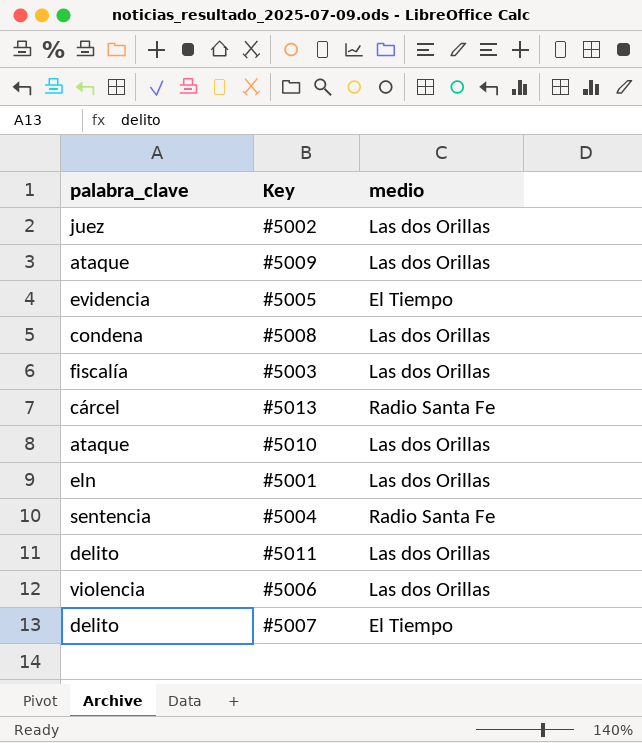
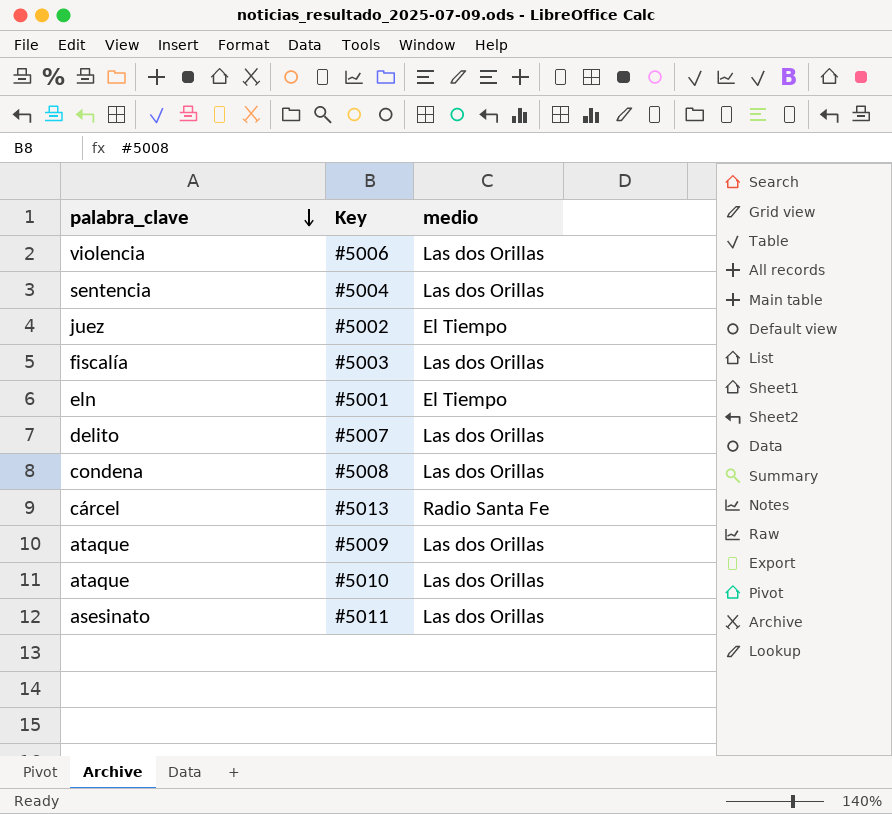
row order: none -> palabra_clave descending
row #5005: evidencia | El Tiempo -> none
#5004 | medio: Radio Santa Fe -> Las dos Orillas
#5002 | medio: Las dos Orillas -> El Tiempo
#5001 | medio: Las dos Orillas -> El Tiempo
#5007 | medio: El Tiempo -> Las dos Orillas
#5011 | palabra_clave: delito -> asesinato

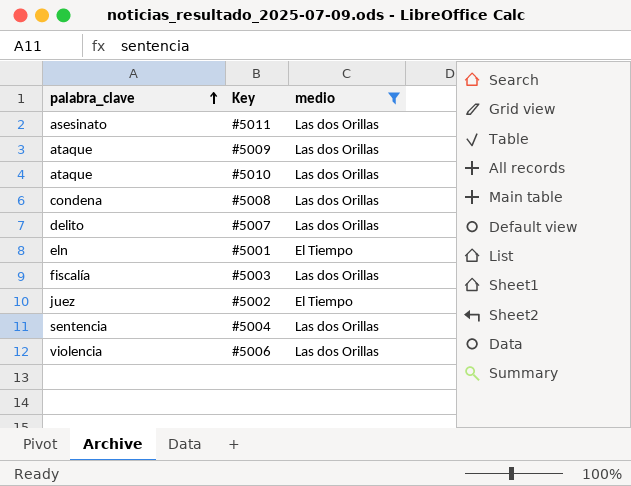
filter: none -> medio != Radio Santa Fe
row order: palabra_clave descending -> palabra_clave ascending

